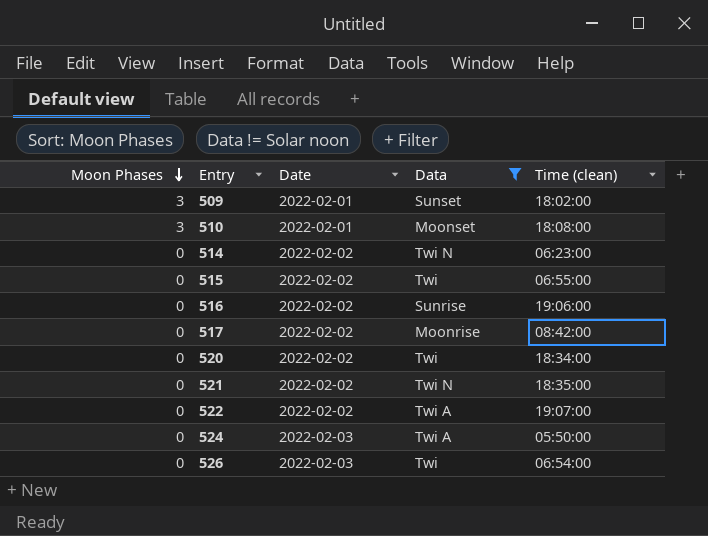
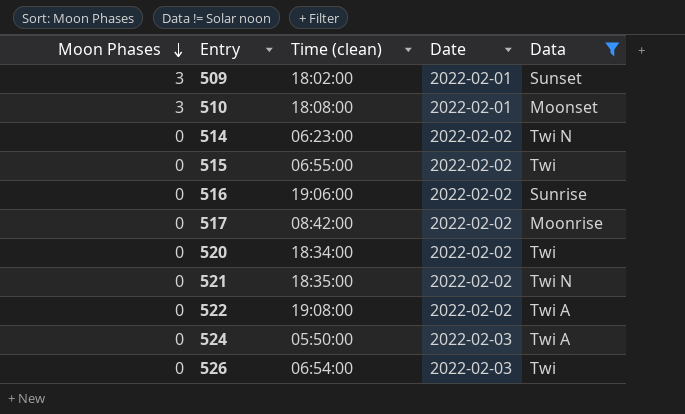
column Time (clean) | position: 5 -> 3
522 | Time (clean): 19:07:00 -> 19:08:00

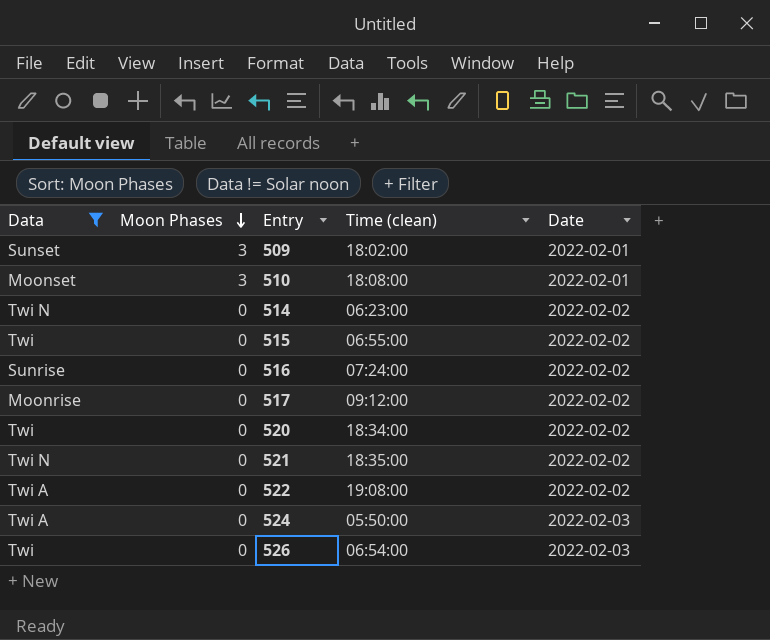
column Data | position: 5 -> 1
516 | Time (clean): 19:06:00 -> 07:24:00
517 | Time (clean): 08:42:00 -> 09:12:00

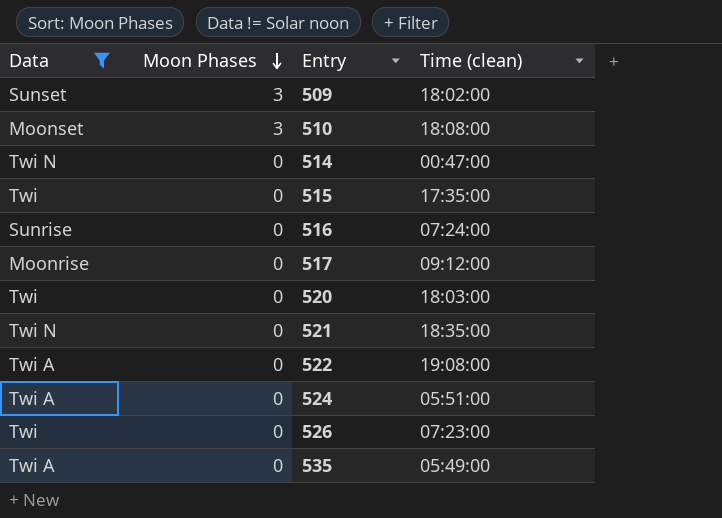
column Date | position: 5 -> none
514 | Time (clean): 06:23:00 -> 00:47:00
515 | Time (clean): 06:55:00 -> 17:35:00
520 | Time (clean): 18:34:00 -> 18:03:00
524 | Time (clean): 05:50:00 -> 05:51:00
526 | Time (clean): 06:54:00 -> 07:23:00
row 535: none -> Twi A | 0 | 05:49:00

